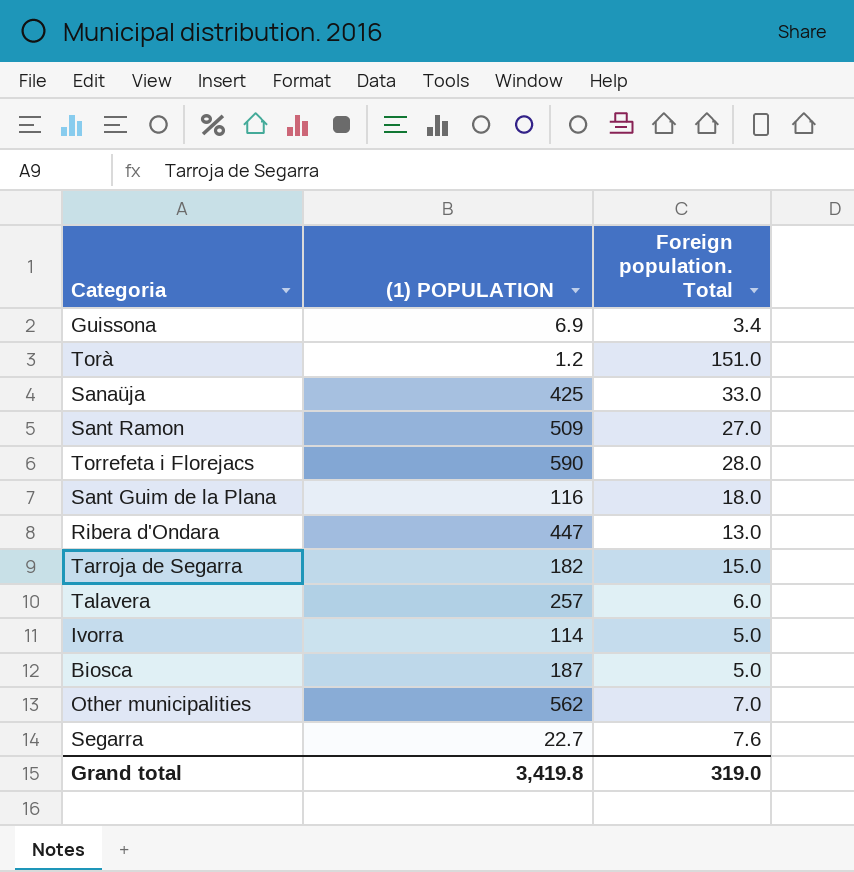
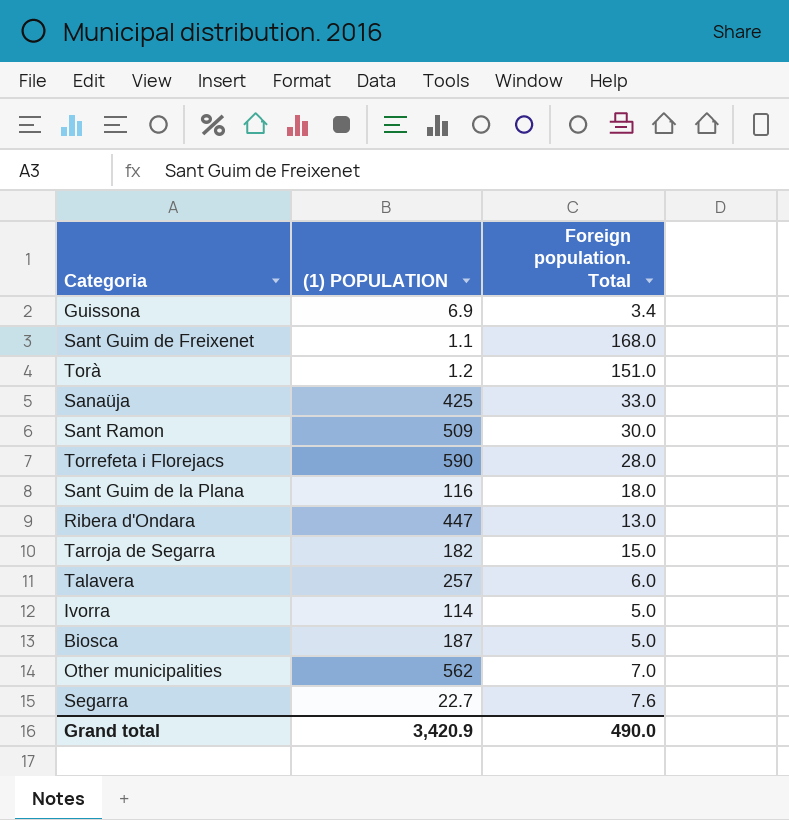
row Sant Guim de Freixenet: none -> 1.1 | 168.0
Sant Ramon | Foreign population. Total: 27.0 -> 30.0
Grand total | (1) POPULATION: 3,419.8 -> 3,420.9
Grand total | Foreign population. Total: 319.0 -> 490.0

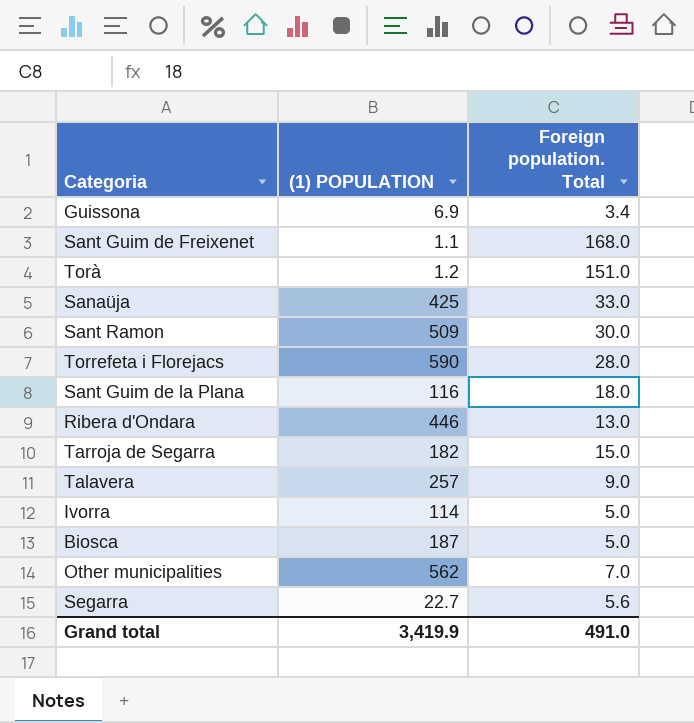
Ribera d'Ondara | (1) POPULATION: 447 -> 446
Talavera | Foreign population. Total: 6.0 -> 9.0
Segarra | Foreign population. Total: 7.6 -> 5.6
Grand total | (1) POPULATION: 3,420.9 -> 3,419.9
Grand total | Foreign population. Total: 490.0 -> 491.0

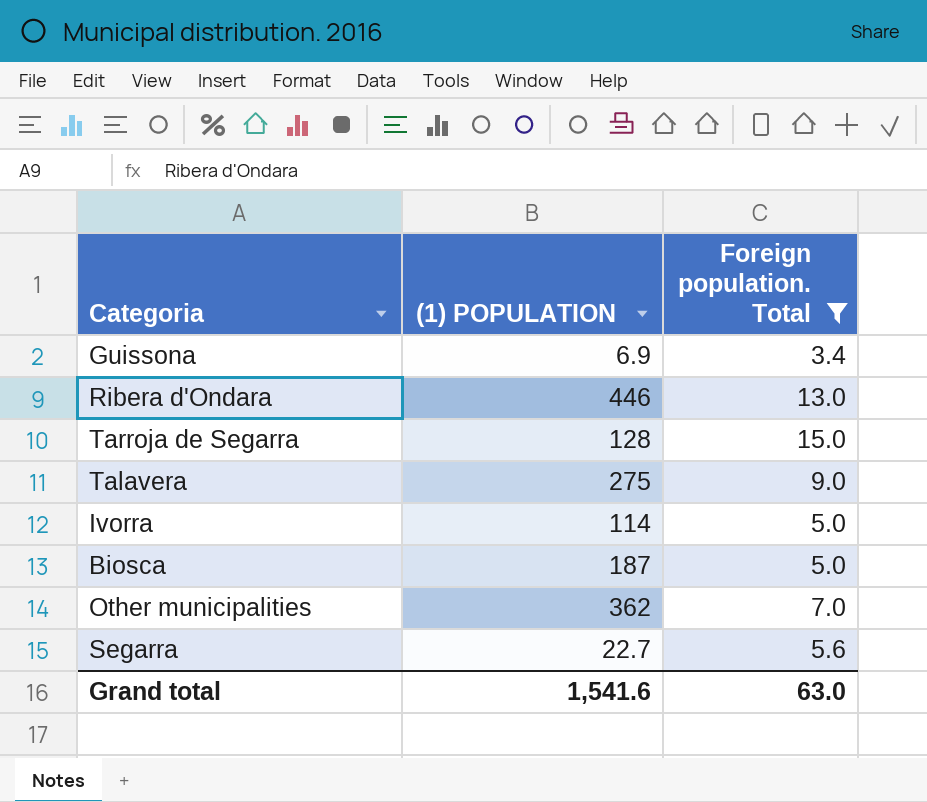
filter: none -> Foreign population. Total <= 15.0
Tarroja de Segarra | (1) POPULATION: 182 -> 128
Talavera | (1) POPULATION: 257 -> 275
Other municipalities | (1) POPULATION: 562 -> 362
Grand total | (1) POPULATION: 3,419.9 -> 1,541.6
Grand total | Foreign population. Total: 491.0 -> 63.0

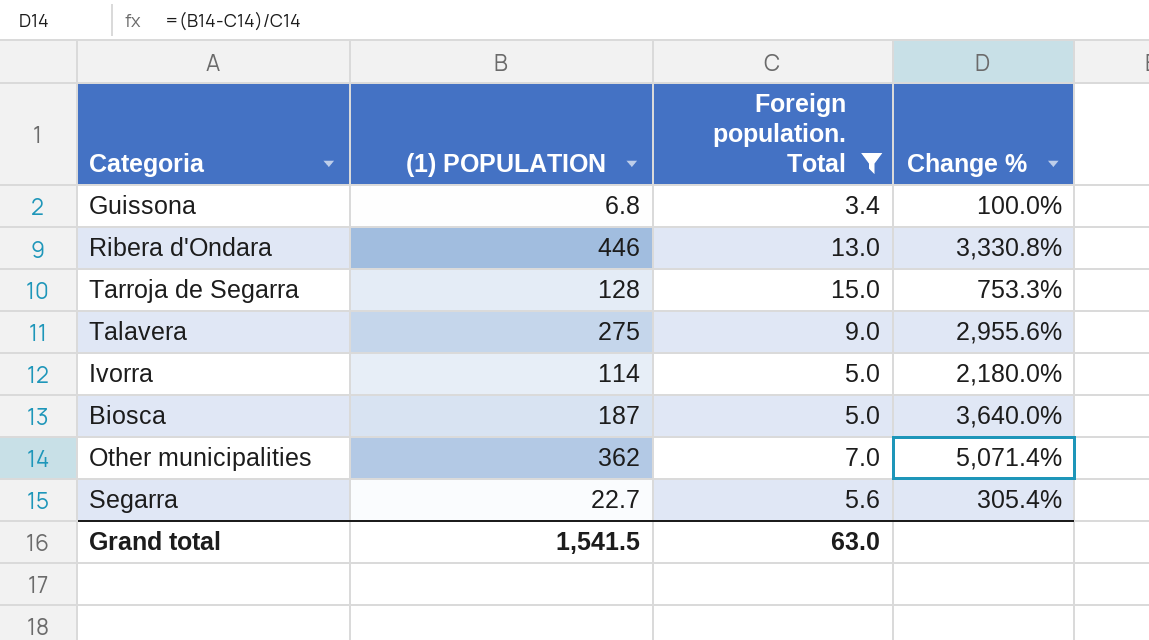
column Change % | formula: none -> ([(1) POPULATION] - [Foreign population. Total]) / [Foreign population. Total]
Guissona | (1) POPULATION: 6.9 -> 6.8
Grand total | (1) POPULATION: 1,541.6 -> 1,541.5

